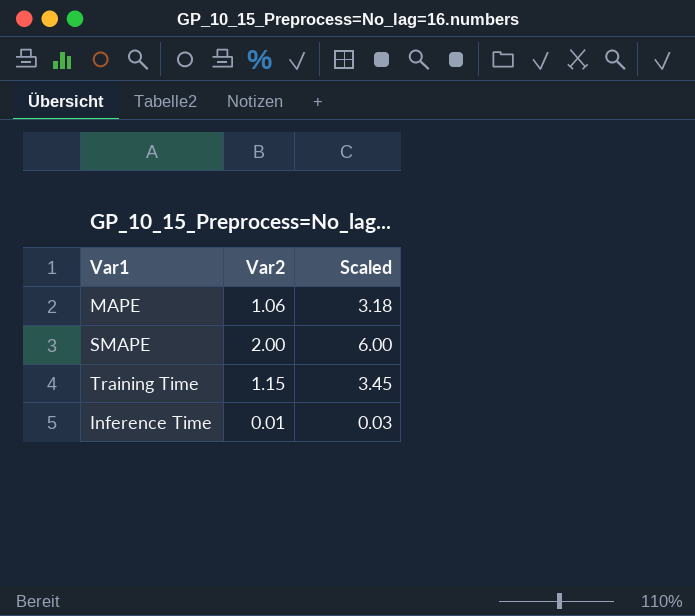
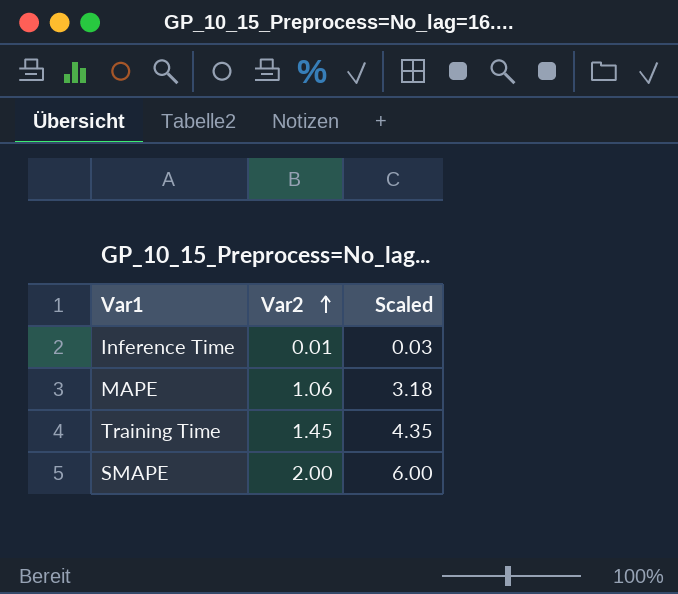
row order: none -> Var2 ascending
Training Time | Var2: 1.15 -> 1.45
Training Time | Scaled: 3.45 -> 4.35

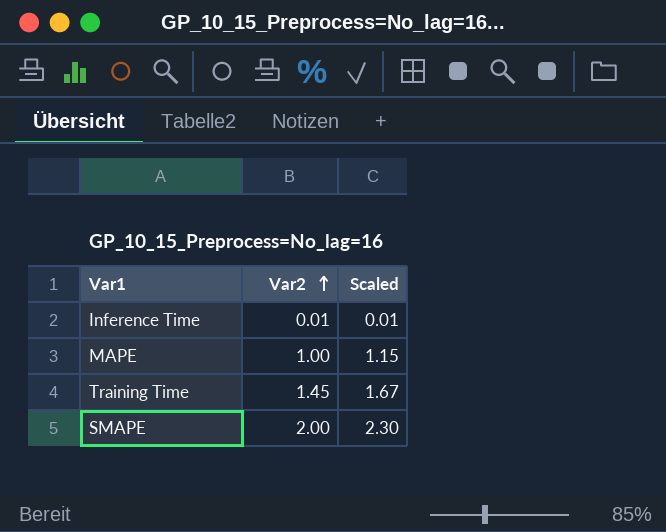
column Scaled | formula: [Var2] * 3 -> [Var2] * 1.15
MAPE | Var2: 1.06 -> 1.00

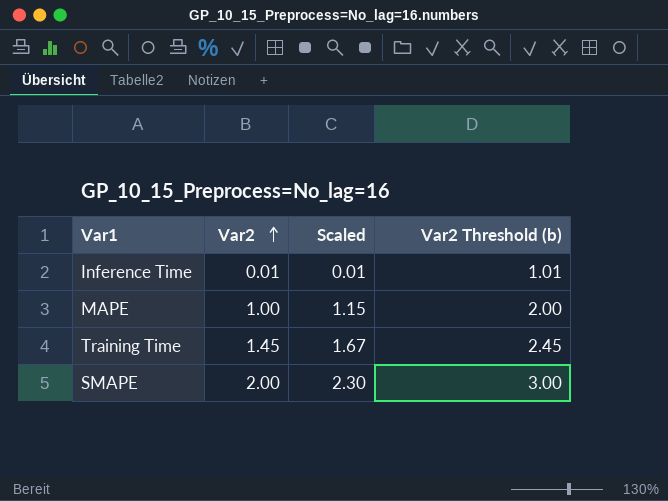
column Var2 Threshold (b) | formula: none -> [Var2] + 1

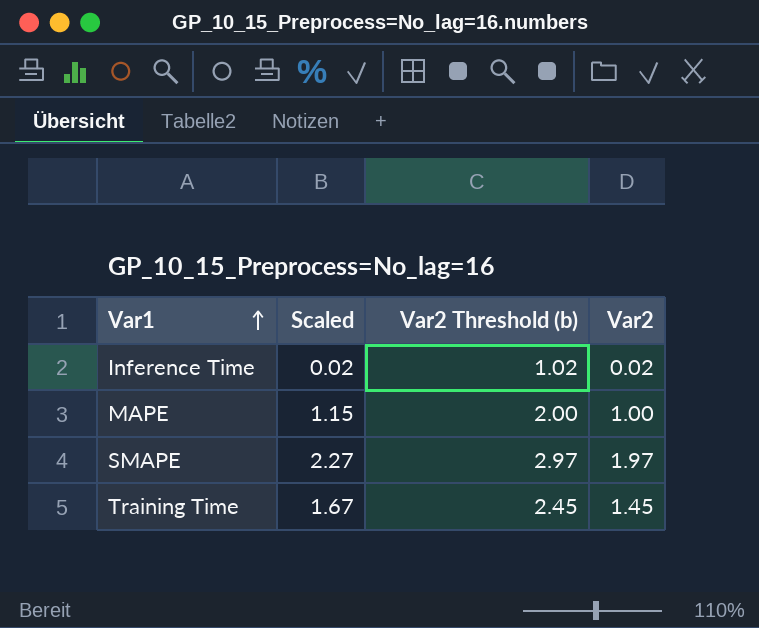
row order: Var2 ascending -> Var1 ascending
column Var2 | position: 2 -> 4
Inference Time | Scaled: 0.01 -> 0.02
Inference Time | Var2 Threshold (b): 1.01 -> 1.02
Inference Time | Var2: 0.01 -> 0.02
SMAPE | Scaled: 2.30 -> 2.27
SMAPE | Var2 Threshold (b): 3.00 -> 2.97
SMAPE | Var2: 2.00 -> 1.97

